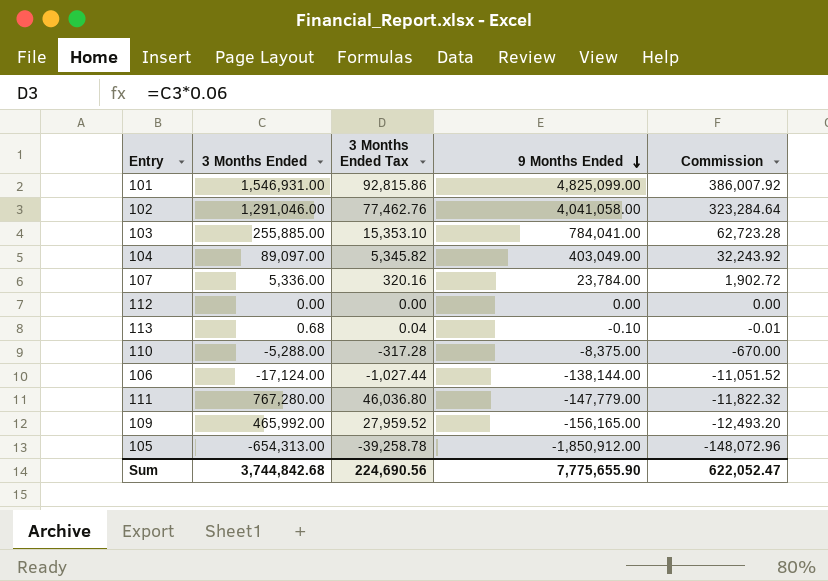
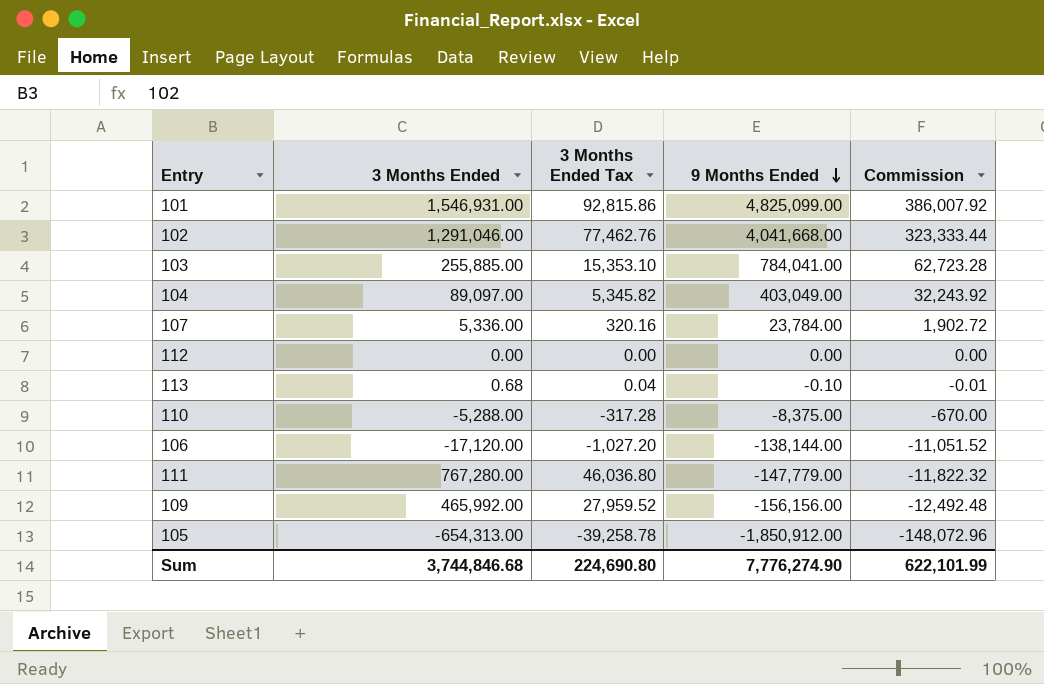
102 | 9 Months Ended: 4,041,058.00 -> 4,041,668.00
102 | Commission: 323,284.64 -> 323,333.44
106 | 3 Months Ended: -17,124.00 -> -17,120.00
106 | 3 Months Ended Tax: -1,027.44 -> -1,027.20
109 | 9 Months Ended: -156,165.00 -> -156,156.00
109 | Commission: -12,493.20 -> -12,492.48
Sum | 3 Months Ended: 3,744,842.68 -> 3,744,846.68
Sum | 3 Months Ended Tax: 224,690.56 -> 224,690.80
Sum | 9 Months Ended: 7,775,655.90 -> 7,776,274.90
Sum | Commission: 622,052.47 -> 622,101.99

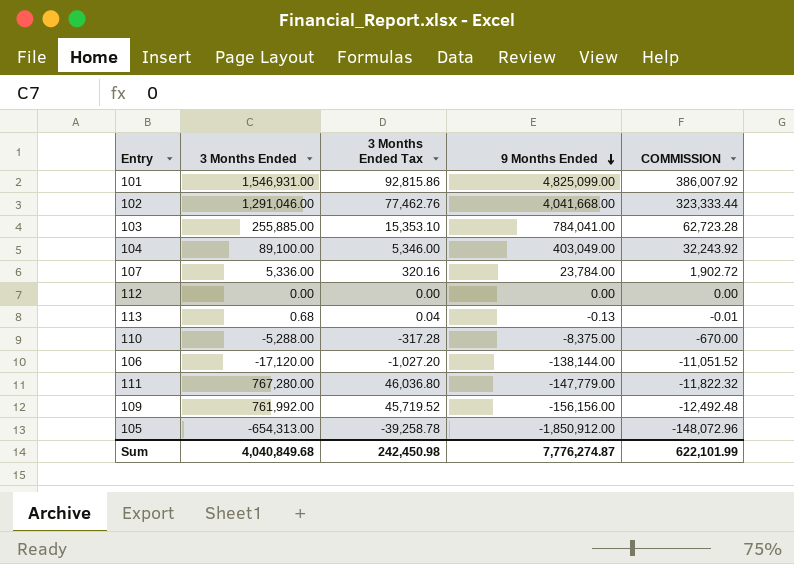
column name: Commission -> COMMISSION
104 | 3 Months Ended: 89,097.00 -> 89,100.00
104 | 3 Months Ended Tax: 5,345.82 -> 5,346.00
113 | 9 Months Ended: -0.10 -> -0.13
109 | 3 Months Ended: 465,992.00 -> 761,992.00
109 | 3 Months Ended Tax: 27,959.52 -> 45,719.52
Sum | 3 Months Ended: 3,744,846.68 -> 4,040,849.68
Sum | 3 Months Ended Tax: 224,690.80 -> 242,450.98
Sum | 9 Months Ended: 7,776,274.90 -> 7,776,274.87

